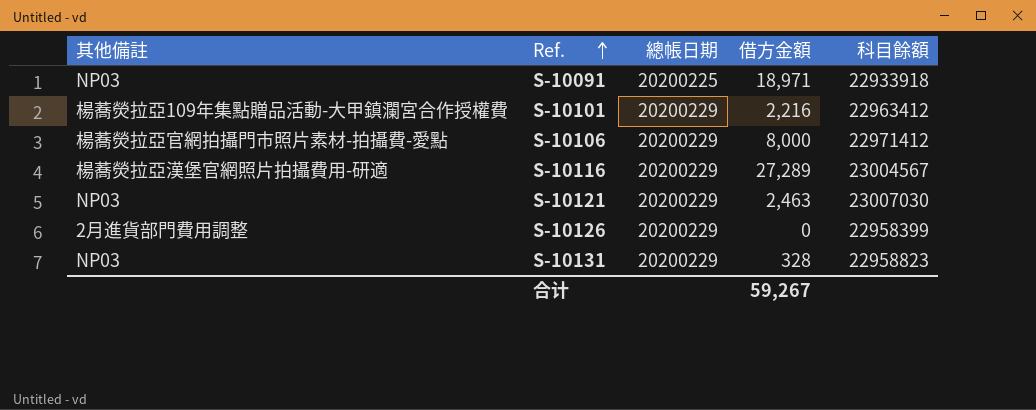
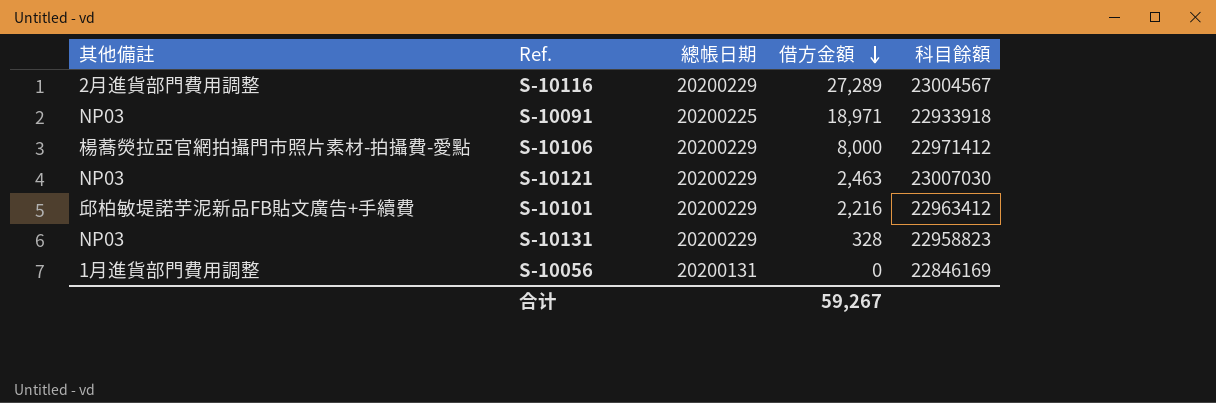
row order: Ref. ascending -> 借方金額 descending
row S-10126: 2月進貨部門費用調整 | 20200229 | 0 | 22958399 -> none
S-10116 | 其他備註: 楊蕎熒拉亞漢堡官網照片拍攝費用-研適 -> 2月進貨部門費用調整
S-10101 | 其他備註: 楊蕎熒拉亞109年集點贈品活動-大甲鎮瀾宮合作授權費 -> 邱柏敏堤諾芋泥新品FB貼文廣告+手續費
row S-10056: none -> 1月進貨部門費用調整 | 20200131 | 0 | 22846169

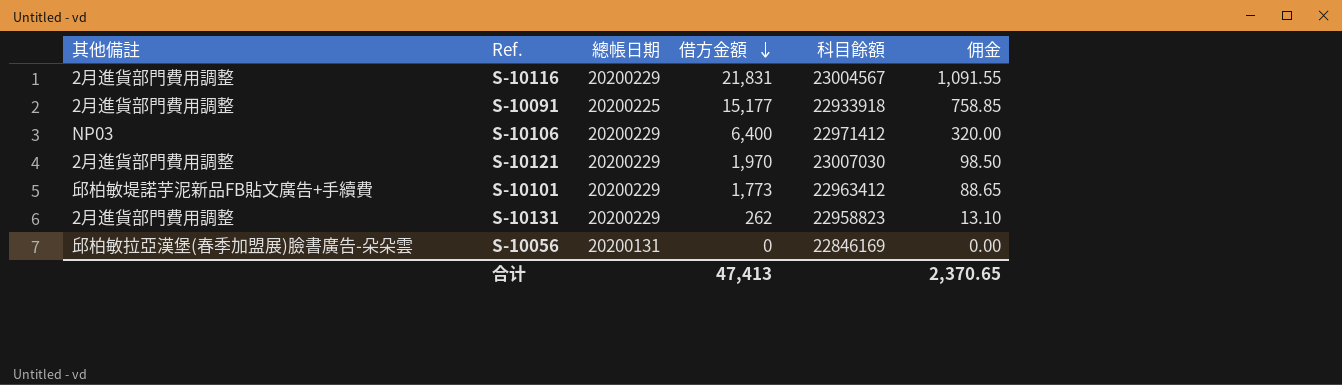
column 佣金 | formula: none -> [借方金額] * 0.05
S-10116 | 借方金額: 27,289 -> 21,831
S-10091 | 其他備註: NP03 -> 2月進貨部門費用調整
S-10091 | 借方金額: 18,971 -> 15,177
S-10106 | 其他備註: 楊蕎熒拉亞官網拍攝門市照片素材-拍攝費-愛點 -> NP03
S-10106 | 借方金額: 8,000 -> 6,400
S-10121 | 其他備註: NP03 -> 2月進貨部門費用調整
S-10121 | 借方金額: 2,463 -> 1,970
S-10101 | 借方金額: 2,216 -> 1,773
S-10131 | 其他備註: NP03 -> 2月進貨部門費用調整
S-10131 | 借方金額: 328 -> 262
S-10056 | 其他備註: 1月進貨部門費用調整 -> 邱柏敏拉亞漢堡(春季加盟展)臉書廣告-朵朵雲
合计 | 借方金額: 59,267 -> 47,413

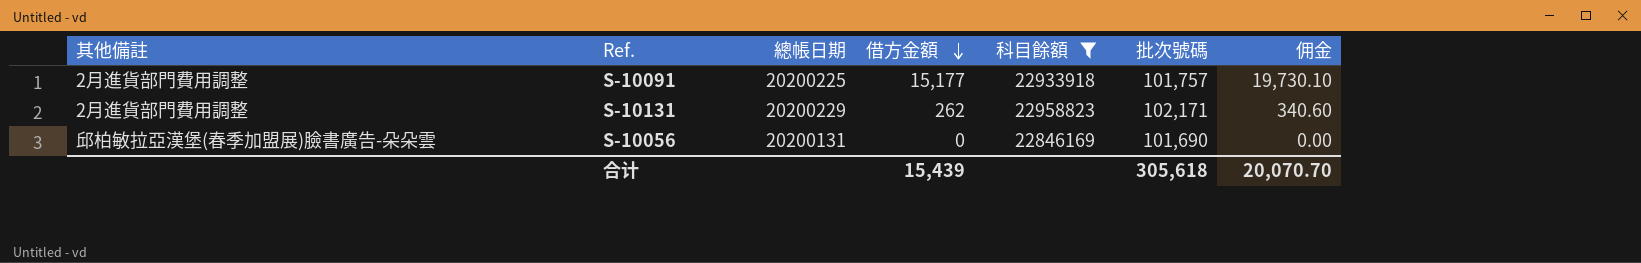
filter: none -> 科目餘額 <= 22958823
column 批次號碼 | position: none -> 6
column 佣金 | formula: [借方金額] * 0.05 -> [借方金額] * 1.3
合计 | 借方金額: 47,413 -> 15,439
合计 | 佣金: 2,370.65 -> 20,070.70

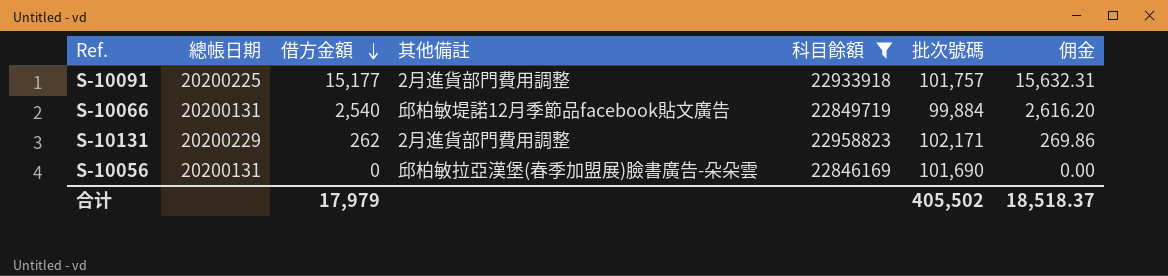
column 其他備註 | position: 1 -> 4
column 佣金 | formula: [借方金額] * 1.3 -> [借方金額] * 1.03
row S-10066: none -> 20200131 | 2,540 | 邱柏敏堤諾12月季節品facebook貼文廣告 | 22849719 | 99,884 | 2,616.20
合计 | 借方金額: 15,439 -> 17,979
合计 | 批次號碼: 305,618 -> 405,502
合计 | 佣金: 20,070.70 -> 18,518.37

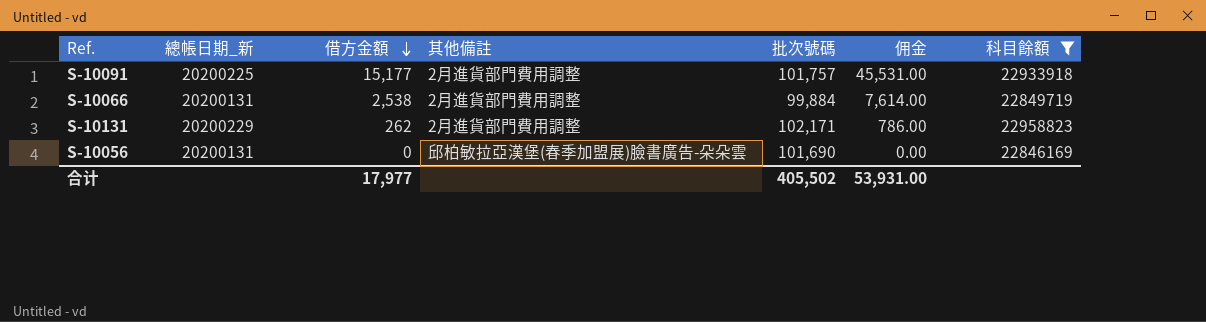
column name: 總帳日期 -> 總帳日期_新
column 佣金 | formula: [借方金額] * 1.03 -> [借方金額] * 3
column 科目餘額 | position: 5 -> 7
S-10066 | 借方金額: 2,540 -> 2,538
S-10066 | 其他備註: 邱柏敏堤諾12月季節品facebook貼文廣告 -> 2月進貨部門費用調整
合计 | 借方金額: 17,979 -> 17,977
合计 | 佣金: 18,518.37 -> 53,931.00

